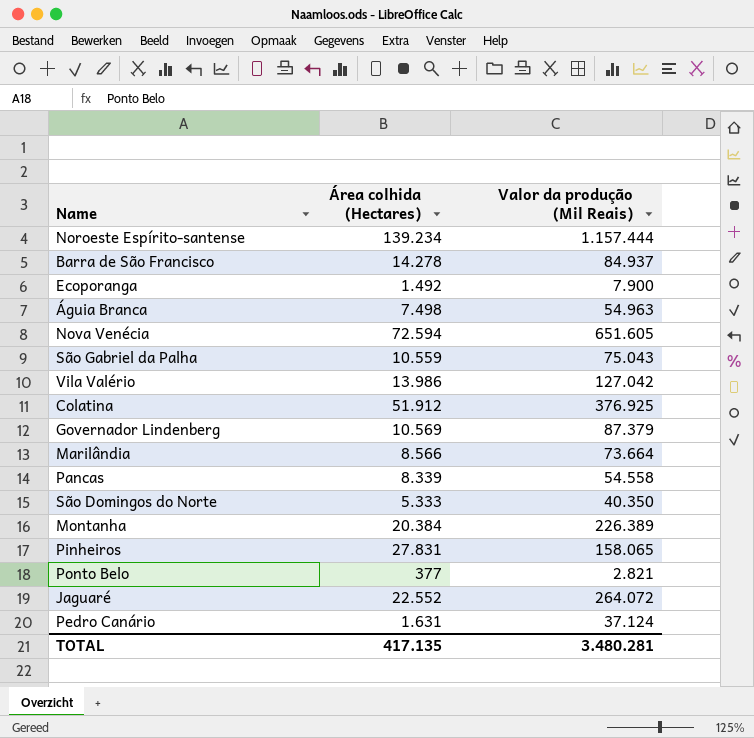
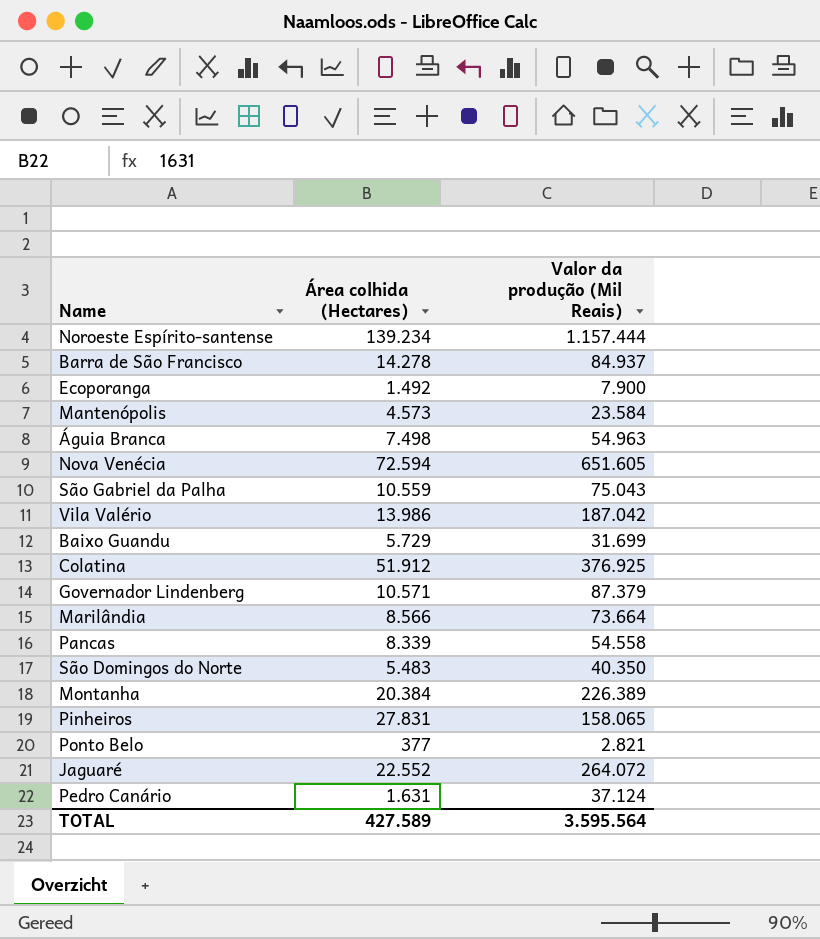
row Mantenópolis: none -> 4.573 | 23.584
Vila Valério | Valor da produção (Mil Reais): 127.042 -> 187.042
row Baixo Guandu: none -> 5.729 | 31.699
Governador Lindenberg | Área colhida (Hectares): 10.569 -> 10.571
São Domingos do Norte | Área colhida (Hectares): 5.333 -> 5.483
TOTAL | Área colhida (Hectares): 417.135 -> 427.589
TOTAL | Valor da produção (Mil Reais): 3.480.281 -> 3.595.564

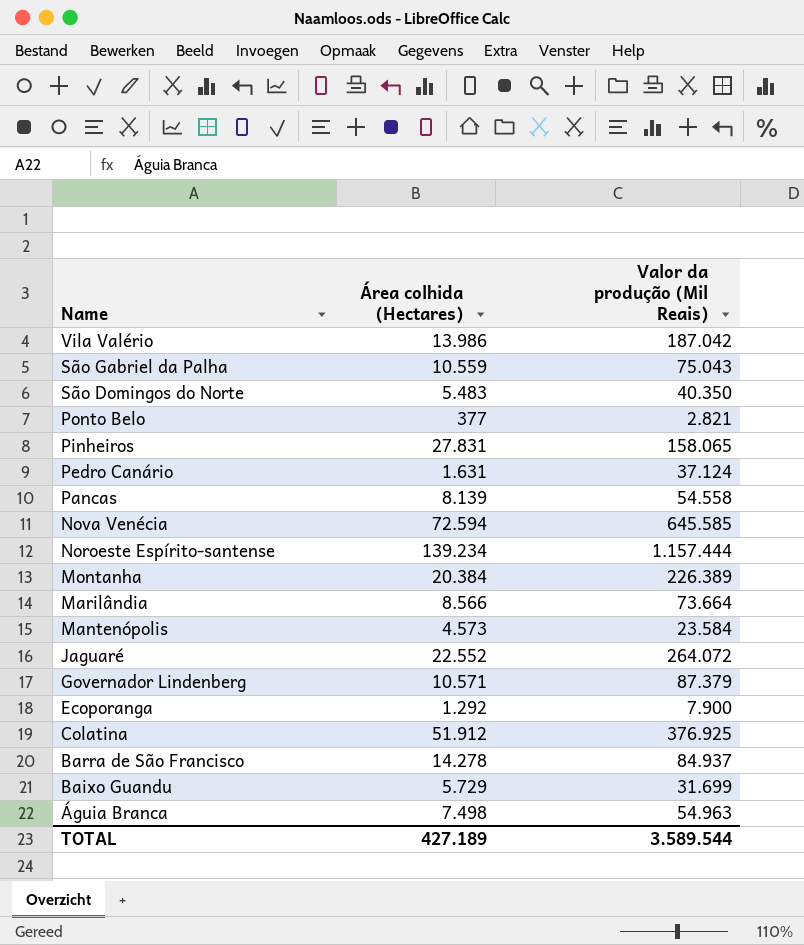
row order: none -> Name descending
Pancas | Área colhida (Hectares): 8.339 -> 8.139
Nova Venécia | Valor da produção (Mil Reais): 651.605 -> 645.585
Ecoporanga | Área colhida (Hectares): 1.492 -> 1.292
TOTAL | Área colhida (Hectares): 427.589 -> 427.189
TOTAL | Valor da produção (Mil Reais): 3.595.564 -> 3.589.544

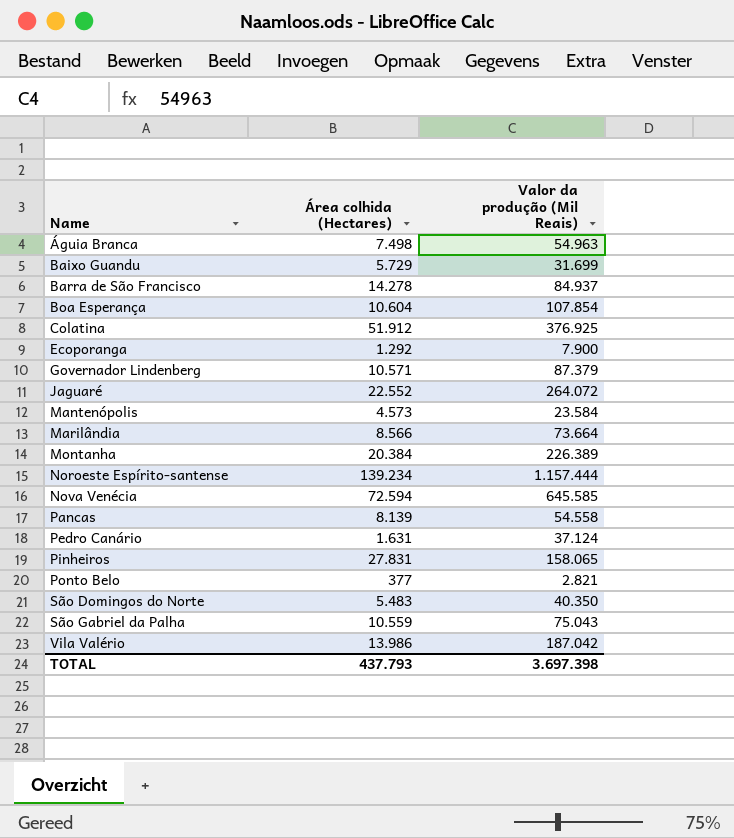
row order: Name descending -> Name ascending
row Boa Esperança: none -> 10.604 | 107.854
TOTAL | Área colhida (Hectares): 427.189 -> 437.793
TOTAL | Valor da produção (Mil Reais): 3.589.544 -> 3.697.398

